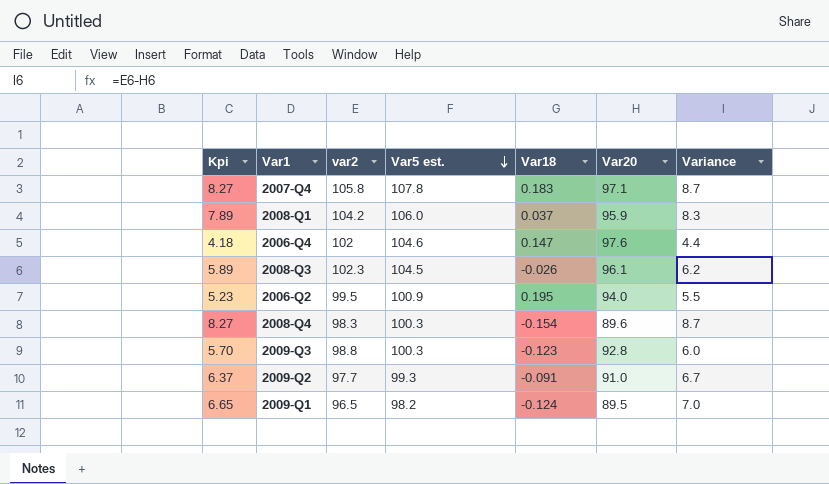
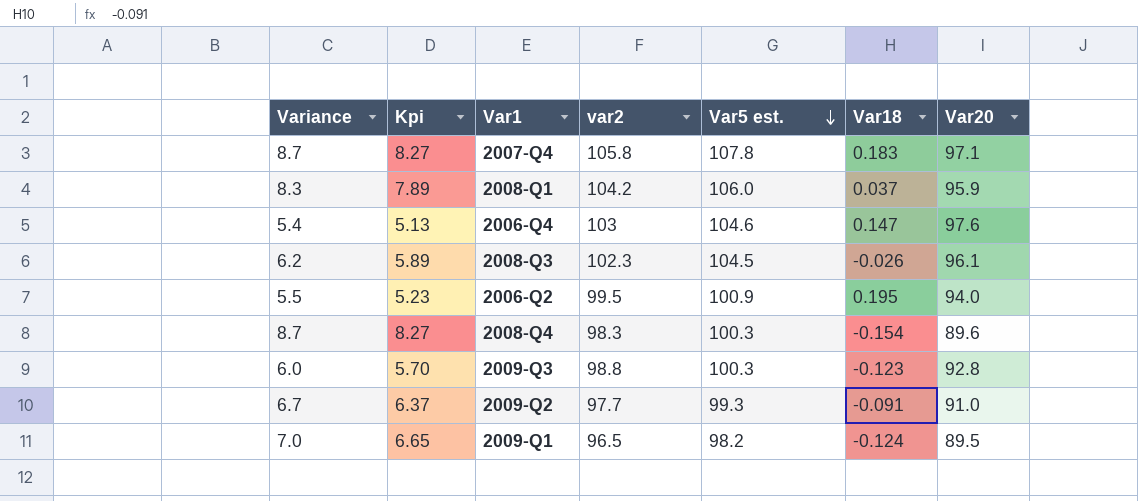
column Variance | position: 7 -> 1
2006-Q4 | Variance: 4.4 -> 5.4
2006-Q4 | Kpi: 4.18 -> 5.13
2006-Q4 | var2: 102 -> 103

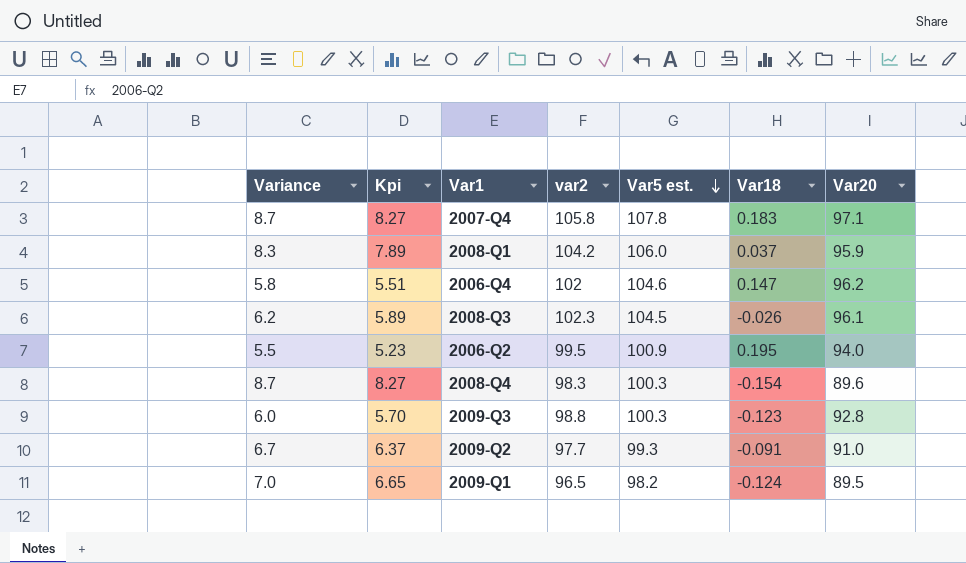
2006-Q4 | Variance: 5.4 -> 5.8
2006-Q4 | Kpi: 5.13 -> 5.51
2006-Q4 | var2: 103 -> 102
2006-Q4 | Var20: 97.6 -> 96.2

